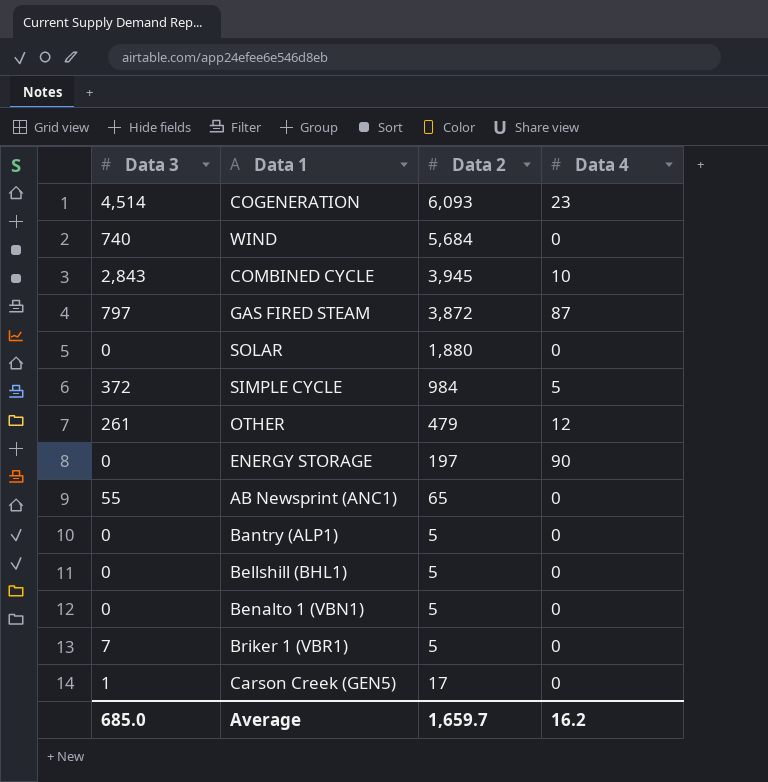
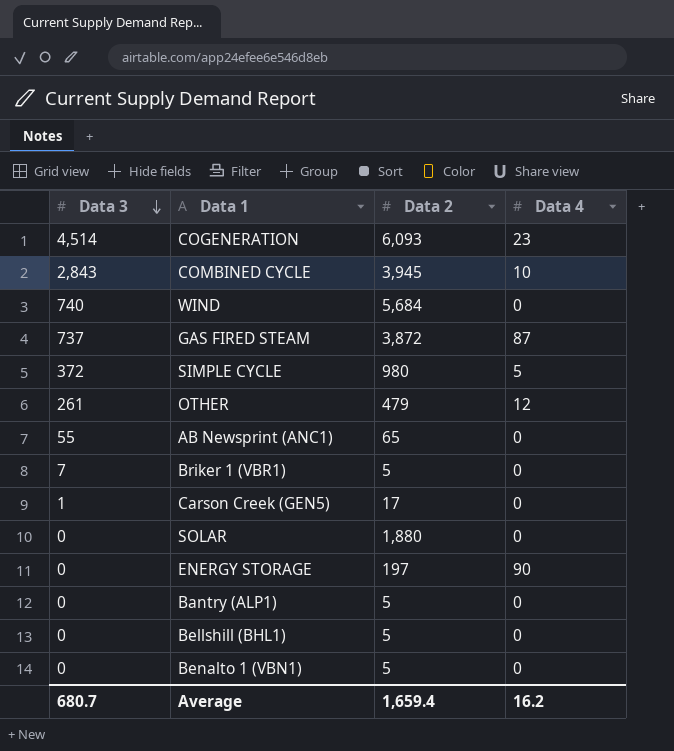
row order: none -> Data 3 descending
GAS FIRED STEAM | Data 3: 797 -> 737
SIMPLE CYCLE | Data 2: 984 -> 980
Average | Data 3: 685.0 -> 680.7
Average | Data 2: 1,659.7 -> 1,659.4

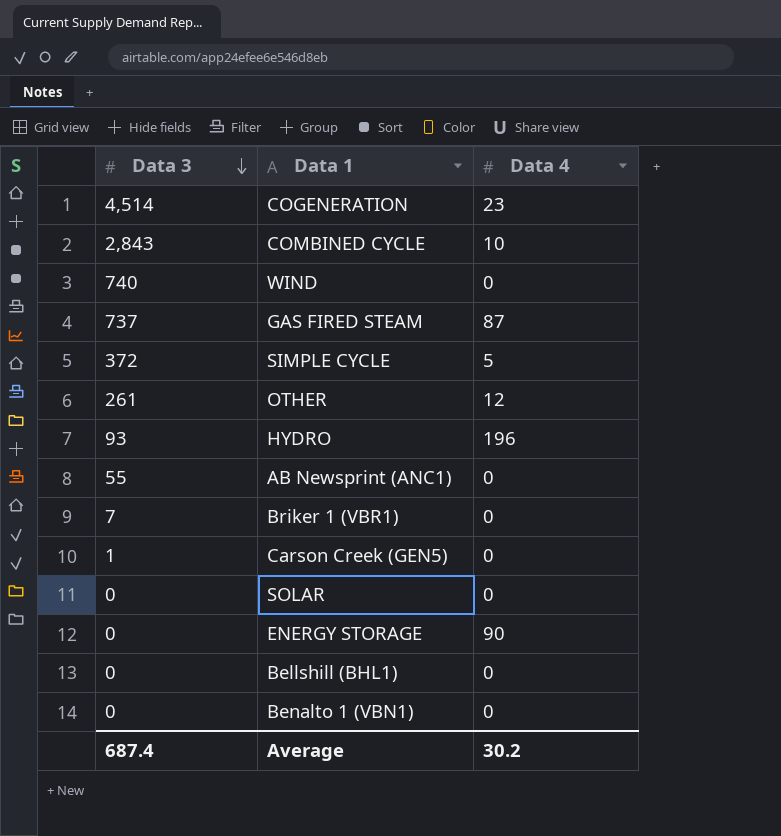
column Data 2 | position: 3 -> none
row Bantry (ALP1): 0 | 5 | 0 -> none
row HYDRO: none -> 93 | 196
Average | Data 3: 680.7 -> 687.4
Average | Data 4: 16.2 -> 30.2

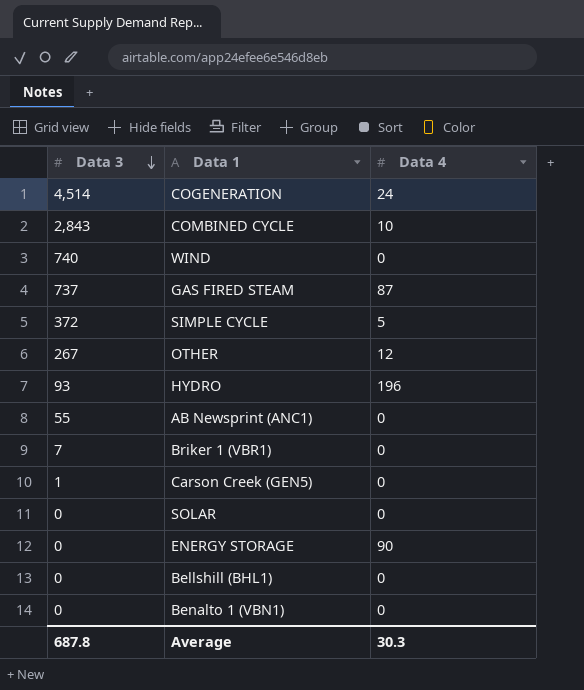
COGENERATION | Data 4: 23 -> 24
OTHER | Data 3: 261 -> 267
Average | Data 3: 687.4 -> 687.8
Average | Data 4: 30.2 -> 30.3

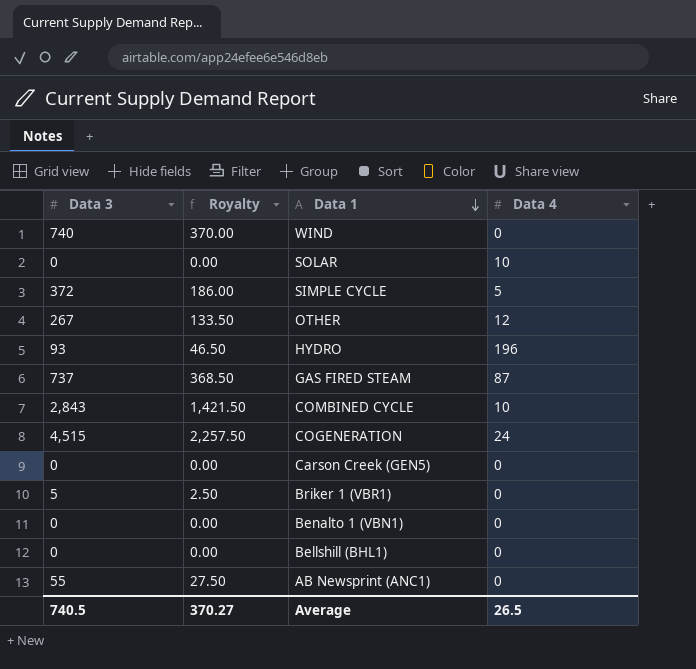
row order: Data 3 descending -> Data 1 descending
column Royalty | formula: none -> [Data 3] * 0.5
row ENERGY STORAGE: 0 | 90 -> none
SOLAR | Data 4: 0 -> 10
COGENERATION | Data 3: 4,514 -> 4,515
Carson Creek (GEN5) | Data 3: 1 -> 0
Briker 1 (VBR1) | Data 3: 7 -> 5
Average | Data 3: 687.8 -> 740.5
Average | Data 4: 30.3 -> 26.5

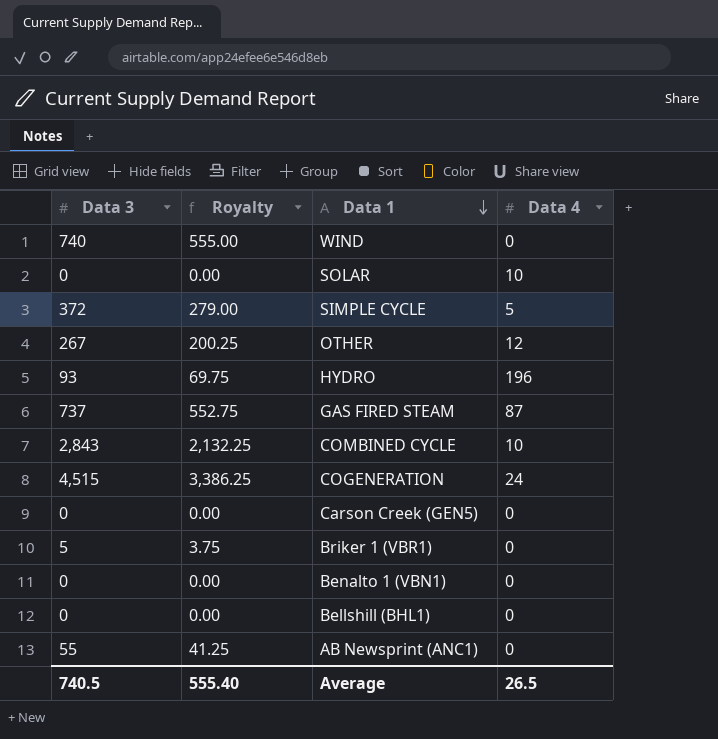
column Royalty | formula: [Data 3] * 0.5 -> [Data 3] * 0.75
Average | Royalty: 370.27 -> 555.40

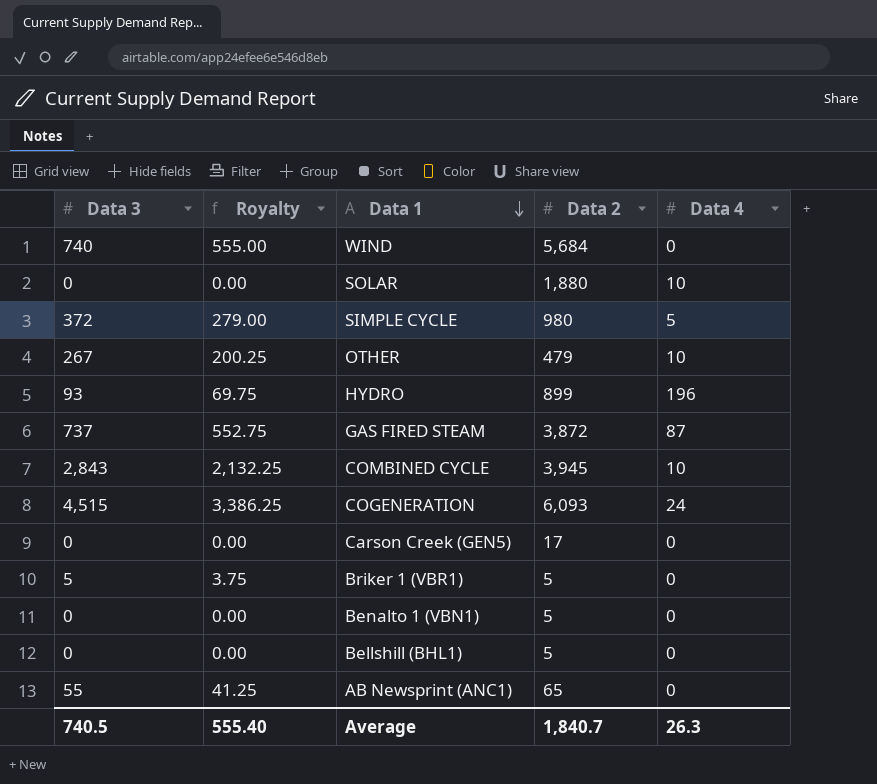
column Data 2 | position: none -> 4
OTHER | Data 4: 12 -> 10
Average | Data 4: 26.5 -> 26.3

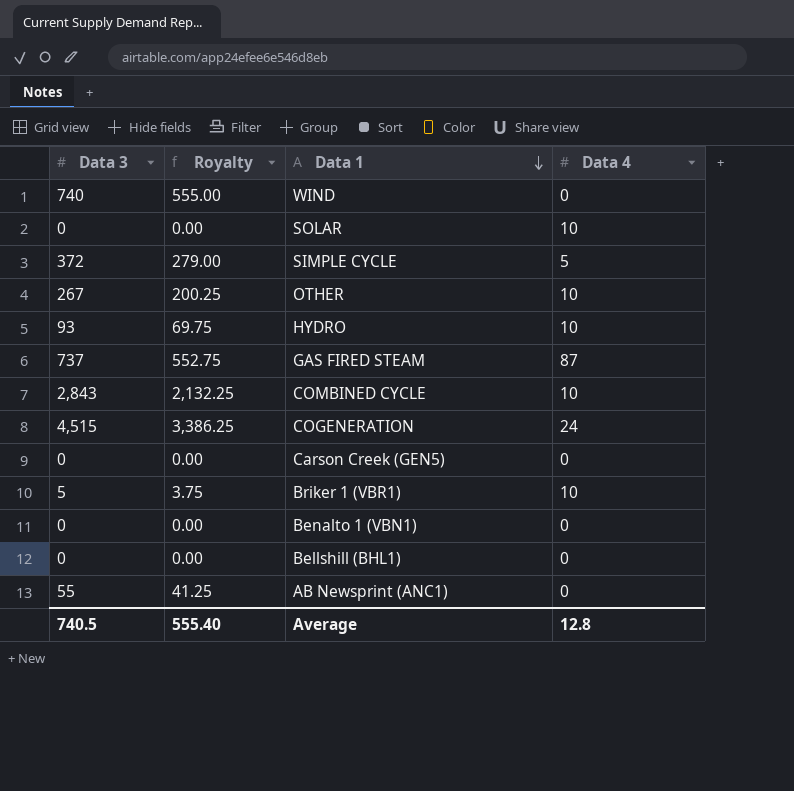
column Data 2 | position: 4 -> none
HYDRO | Data 4: 196 -> 10
Briker 1 (VBR1) | Data 4: 0 -> 10
Average | Data 4: 26.3 -> 12.8

